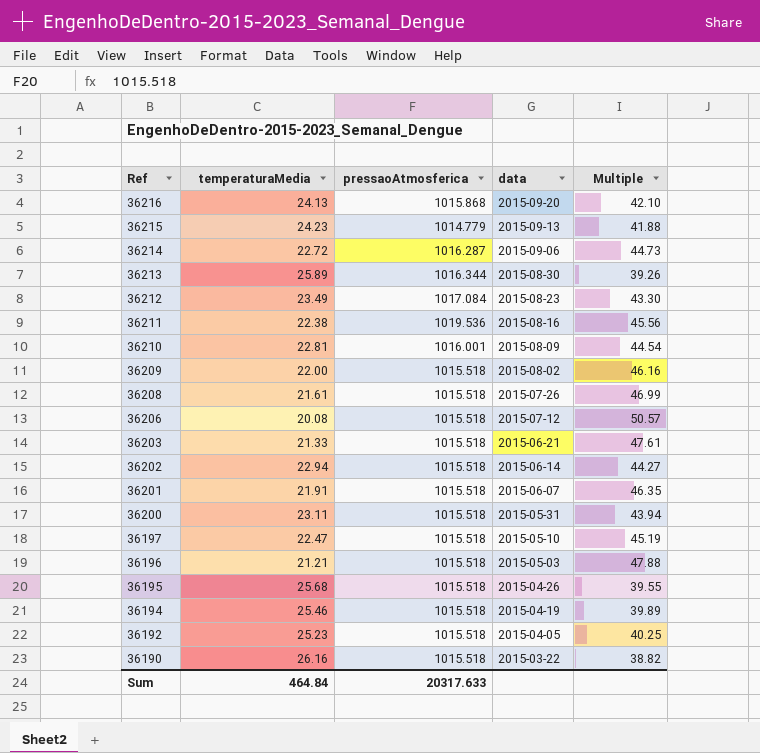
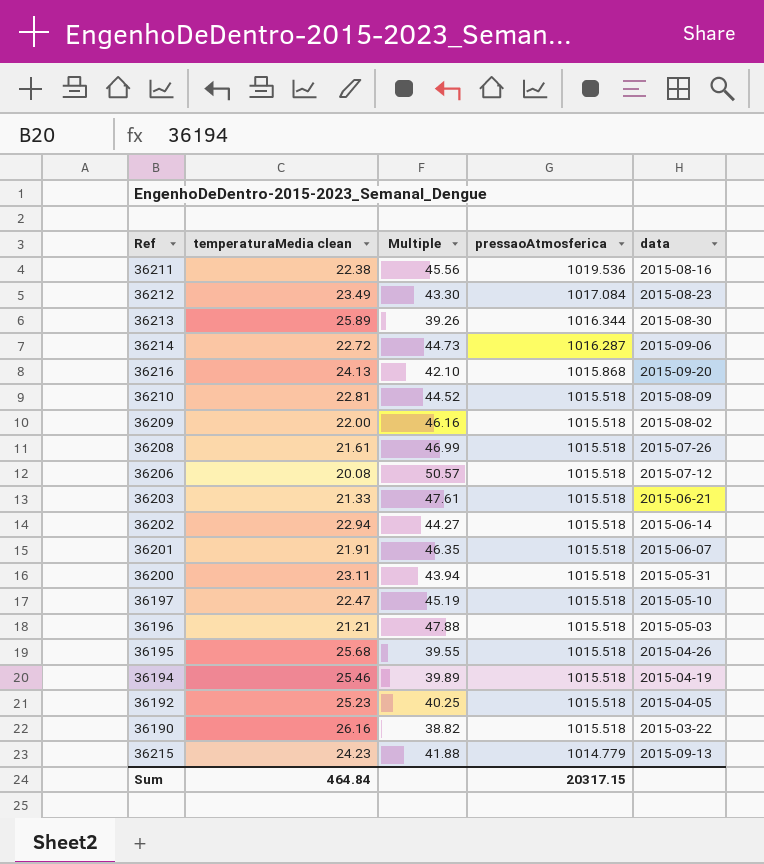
row order: Ref descending -> pressaoAtmosferica descending
column name: temperaturaMedia -> temperaturaMedia clean
column Multiple | position: 5 -> 3
36210 | Multiple: 44.54 -> 44.52
36210 | pressaoAtmosferica: 1016.001 -> 1015.518
Sum | pressaoAtmosferica: 20317.633 -> 20317.15

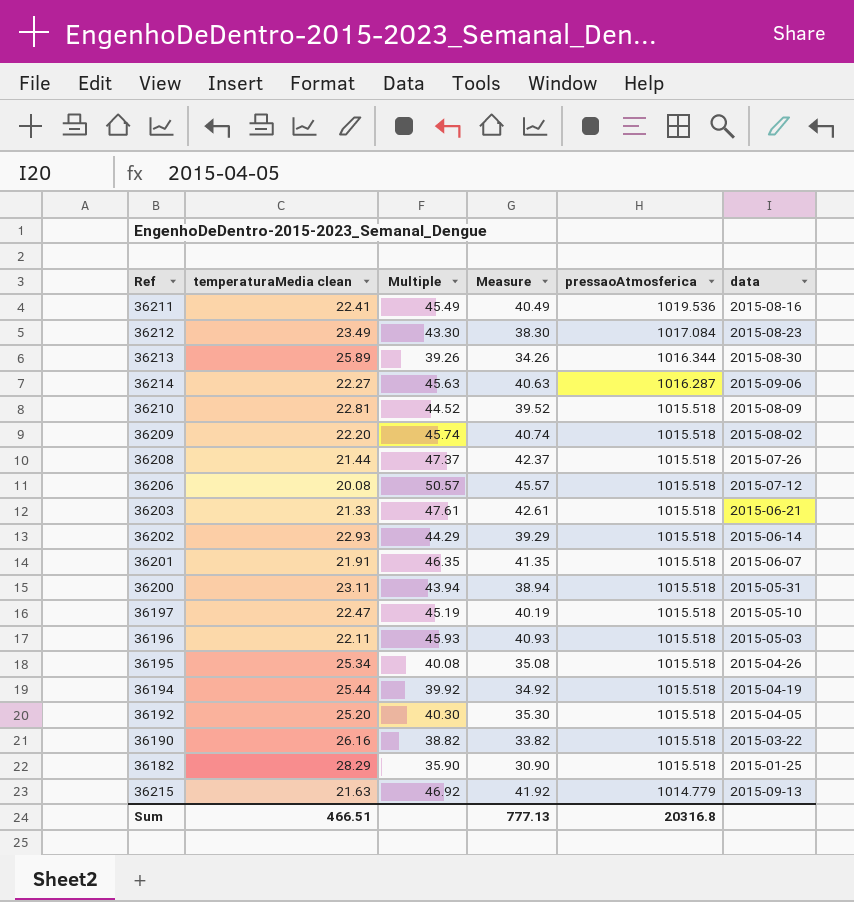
column Measure | formula: none -> [Multiple] - 5
row 36216: 24.13 | 42.10 | 1015.868 | 2015-09-20 -> none
36211 | temperaturaMedia clean: 22.38 -> 22.41
36211 | Multiple: 45.56 -> 45.49
36214 | temperaturaMedia clean: 22.72 -> 22.27
36214 | Multiple: 44.73 -> 45.63
36209 | temperaturaMedia clean: 22.00 -> 22.20
36209 | Multiple: 46.16 -> 45.74
36208 | temperaturaMedia clean: 21.61 -> 21.44
36208 | Multiple: 46.99 -> 47.37
36202 | temperaturaMedia clean: 22.94 -> 22.93
36202 | Multiple: 44.27 -> 44.29
36196 | temperaturaMedia clean: 21.21 -> 22.11
36196 | Multiple: 47.88 -> 45.93
36195 | temperaturaMedia clean: 25.68 -> 25.34
36195 | Multiple: 39.55 -> 40.08
36194 | temperaturaMedia clean: 25.46 -> 25.44
36194 | Multiple: 39.89 -> 39.92
36192 | temperaturaMedia clean: 25.23 -> 25.20
36192 | Multiple: 40.25 -> 40.30
row 36182: none -> 28.29 | 35.90 | 30.90 | 1015.518 | 2015-01-25
36215 | temperaturaMedia clean: 24.23 -> 21.63
36215 | Multiple: 41.88 -> 46.92
Sum | temperaturaMedia clean: 464.84 -> 466.51
Sum | pressaoAtmosferica: 20317.15 -> 20316.8

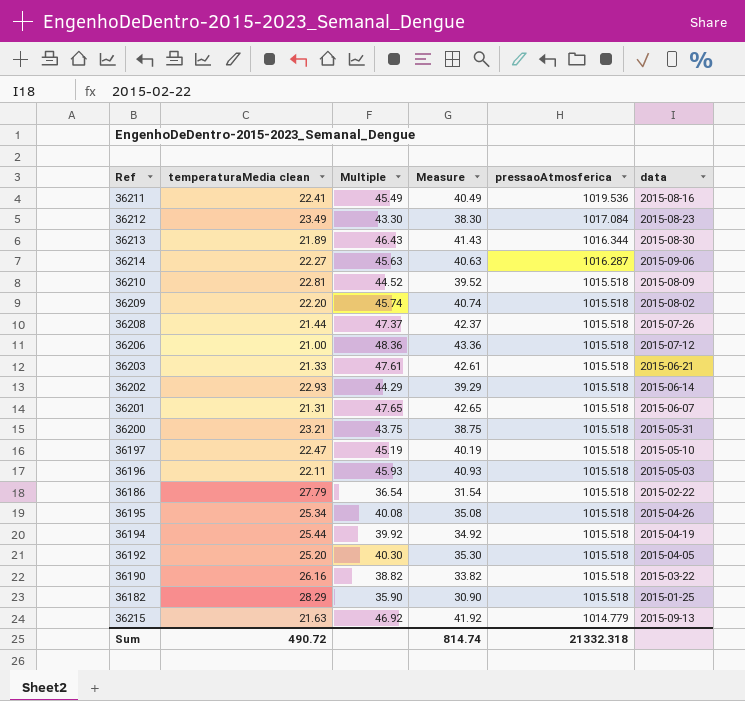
36213 | temperaturaMedia clean: 25.89 -> 21.89
36213 | Multiple: 39.26 -> 46.43
36213 | Measure: 34.26 -> 41.43
36206 | temperaturaMedia clean: 20.08 -> 21.00
36206 | Multiple: 50.57 -> 48.36
36206 | Measure: 45.57 -> 43.36
36201 | temperaturaMedia clean: 21.91 -> 21.31
36201 | Multiple: 46.35 -> 47.65
36201 | Measure: 41.35 -> 42.65
36200 | temperaturaMedia clean: 23.11 -> 23.21
36200 | Multiple: 43.94 -> 43.75
36200 | Measure: 38.94 -> 38.75
row 36186: none -> 27.79 | 36.54 | 31.54 | 1015.518 | 2015-02-22
Sum | temperaturaMedia clean: 466.51 -> 490.72
Sum | Measure: 777.13 -> 814.74
Sum | pressaoAtmosferica: 20316.8 -> 21332.318

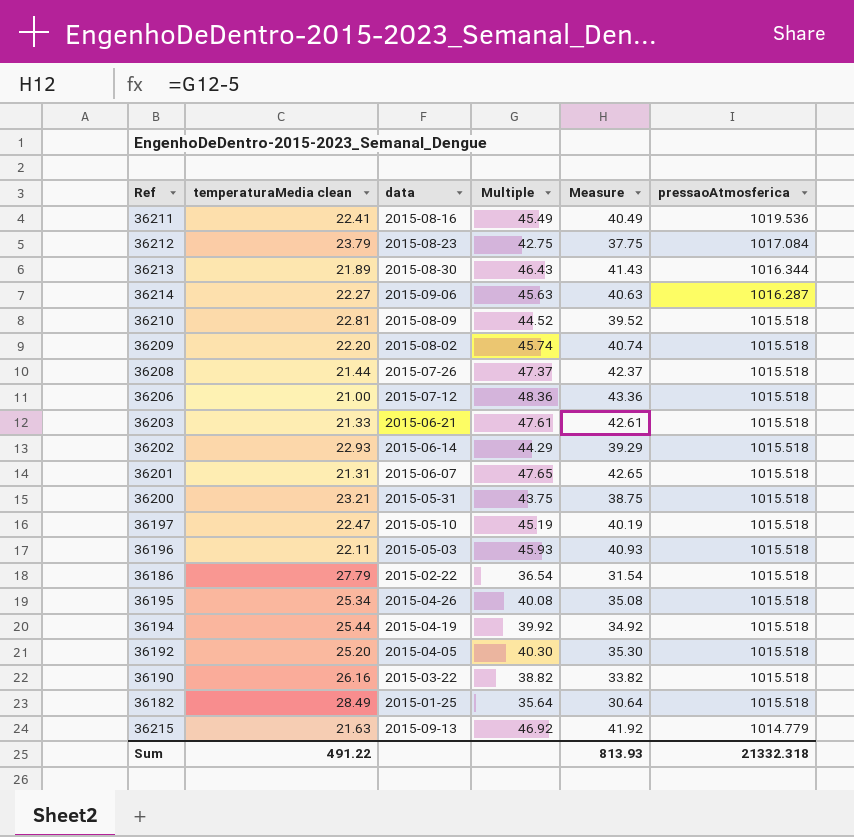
column data | position: 6 -> 3
36212 | temperaturaMedia clean: 23.49 -> 23.79
36212 | Multiple: 43.30 -> 42.75
36212 | Measure: 38.30 -> 37.75
36182 | temperaturaMedia clean: 28.29 -> 28.49
36182 | Multiple: 35.90 -> 35.64
36182 | Measure: 30.90 -> 30.64
Sum | temperaturaMedia clean: 490.72 -> 491.22
Sum | Measure: 814.74 -> 813.93

